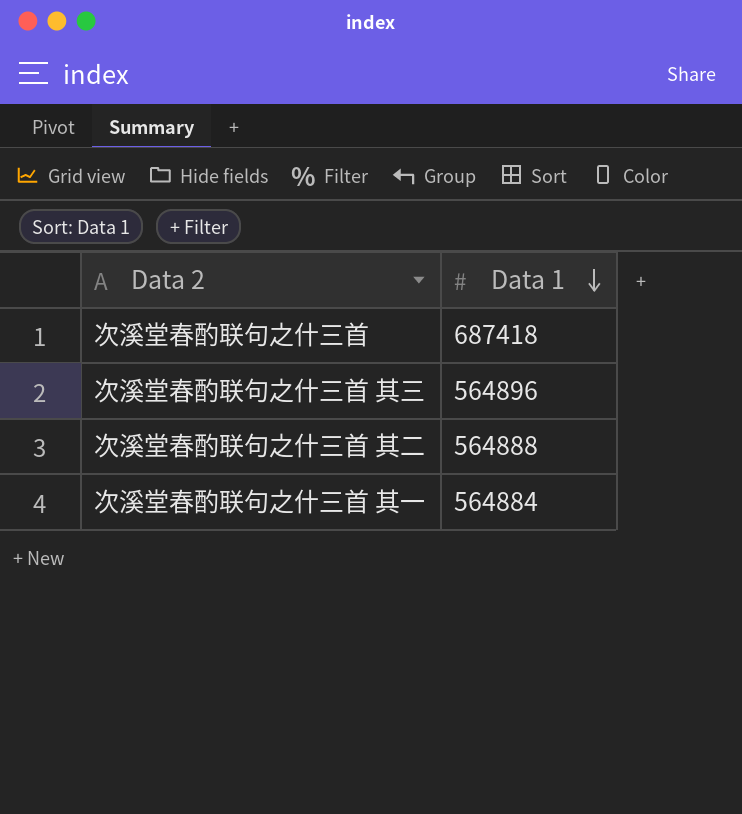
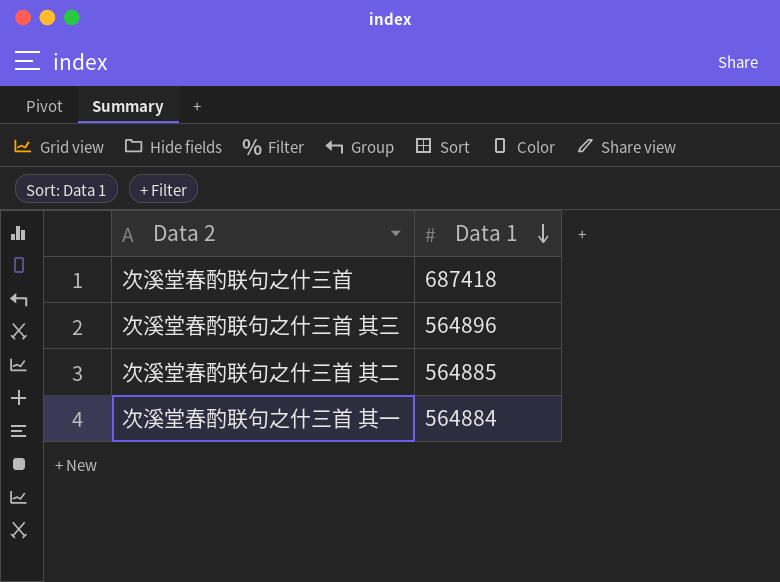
次溪堂春酌联句之什三首 其二 | Data 1: 564888 -> 564885

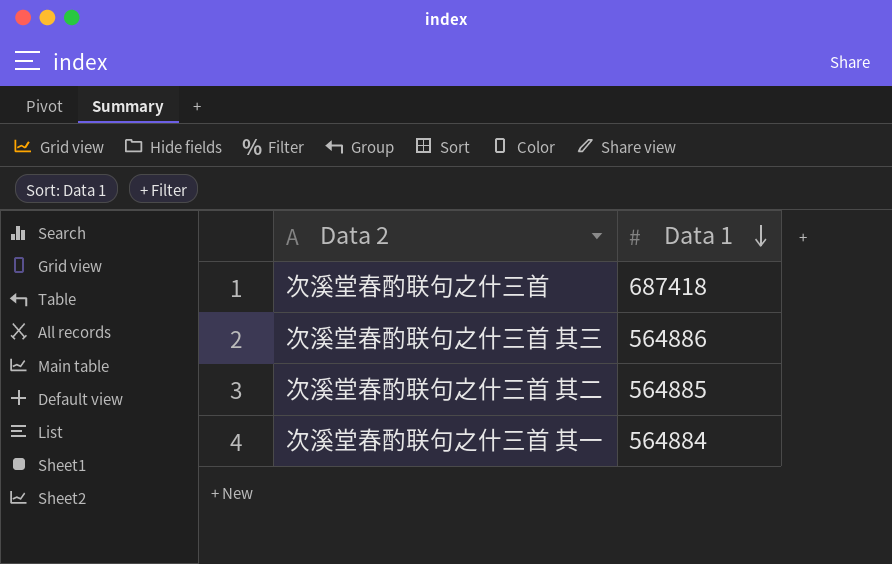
次溪堂春酌联句之什三首 其三 | Data 1: 564896 -> 564886

